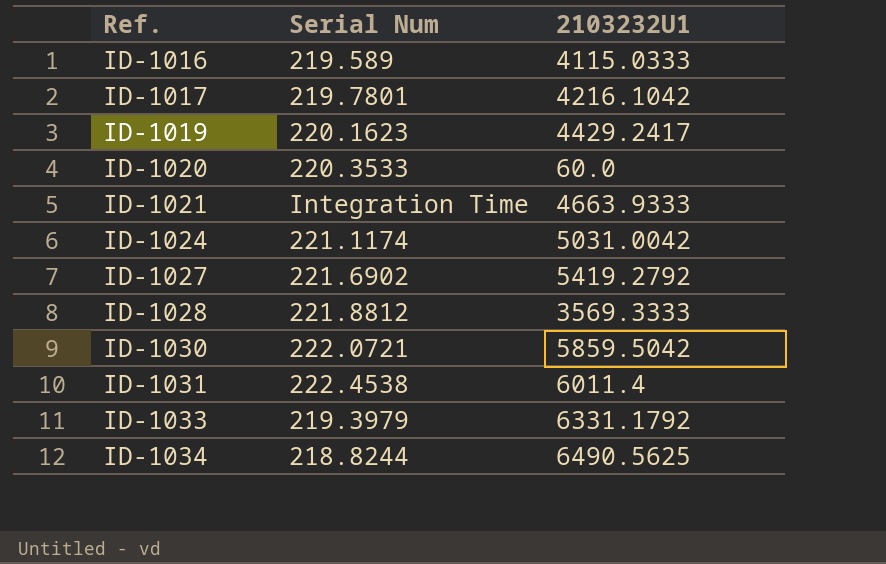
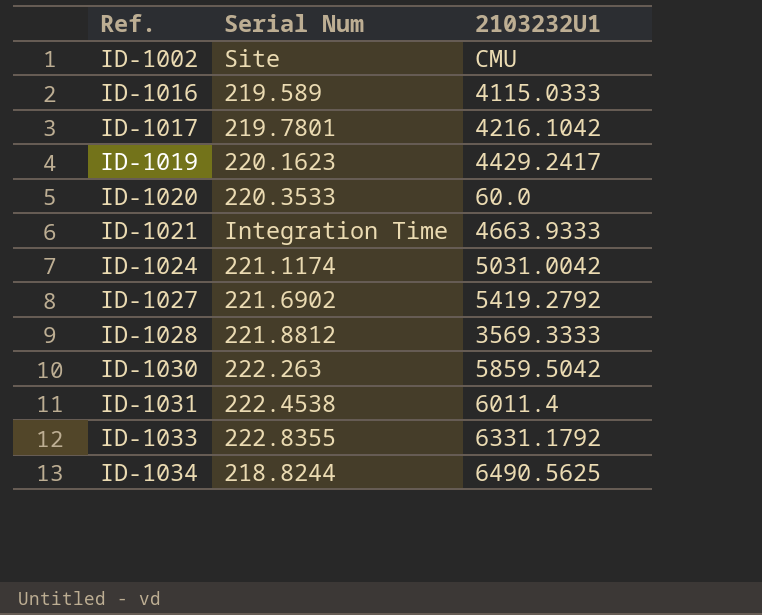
row ID-1002: none -> Site | CMU
ID-1030 | Serial Num: 222.0721 -> 222.263
ID-1033 | Serial Num: 219.3979 -> 222.8355

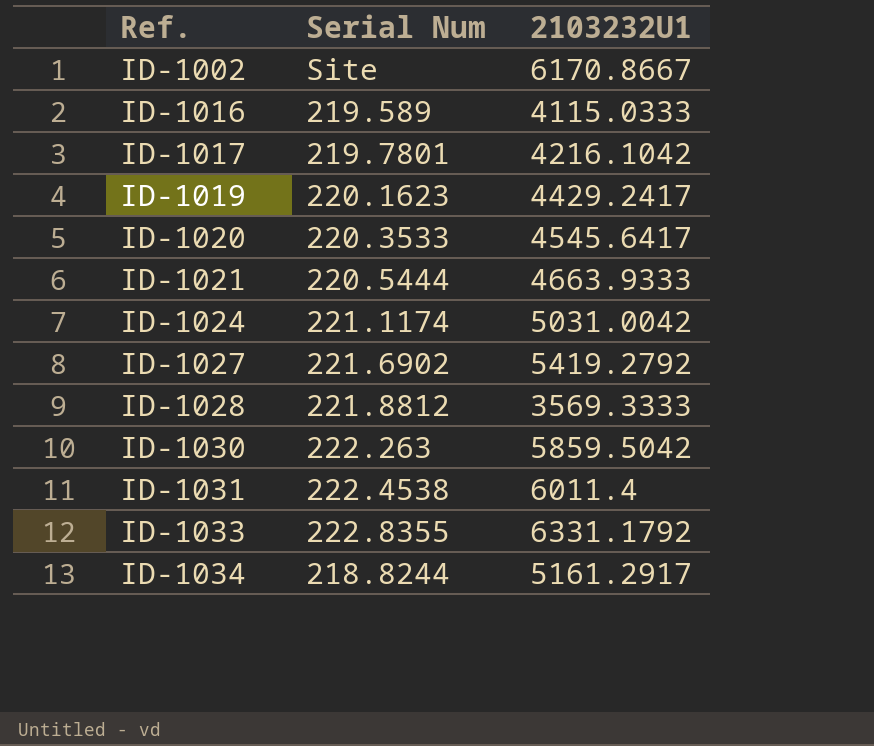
ID-1002 | 2103232U1: CMU -> 6170.8667
ID-1020 | 2103232U1: 60.0 -> 4545.6417
ID-1021 | Serial Num: Integration Time -> 220.5444
ID-1034 | 2103232U1: 6490.5625 -> 5161.2917

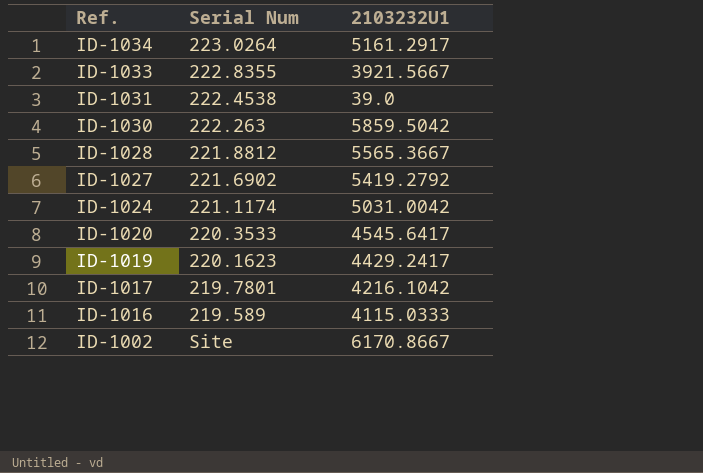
row order: Ref. ascending -> Ref. descending
row ID-1021: 220.5444 | 4663.9333 -> none
ID-1034 | Serial Num: 218.8244 -> 223.0264
ID-1033 | 2103232U1: 6331.1792 -> 3921.5667
ID-1031 | 2103232U1: 6011.4 -> 39.0
ID-1028 | 2103232U1: 3569.3333 -> 5565.3667

